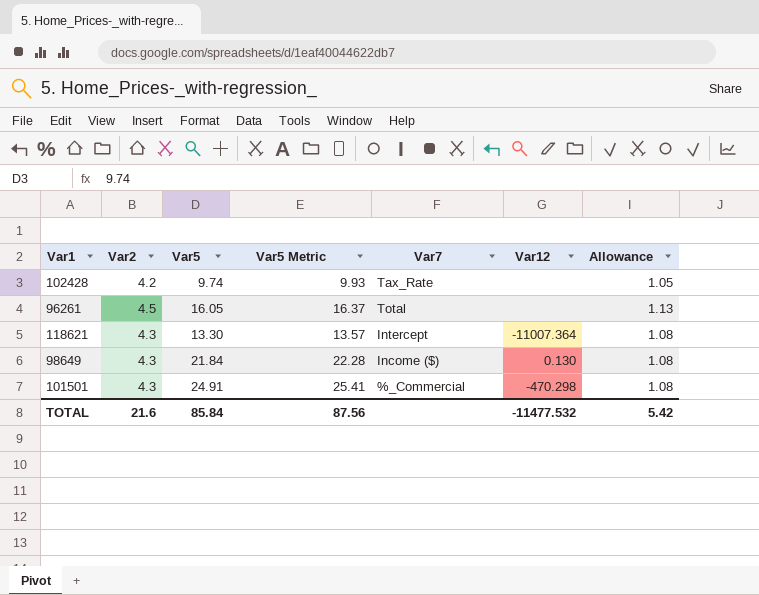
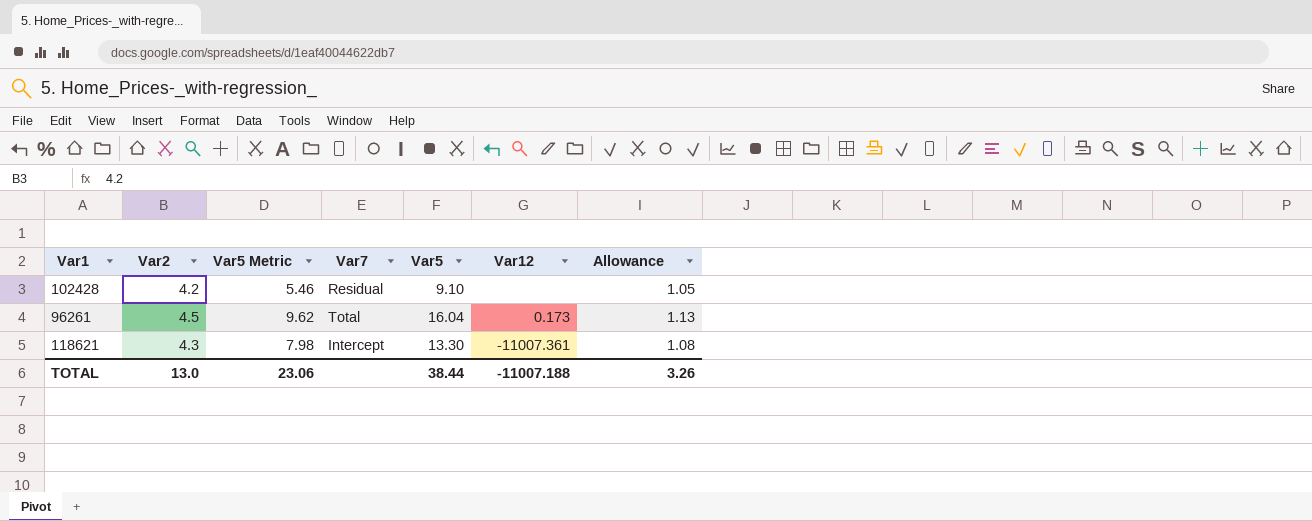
column Var5 Metric | formula: [Var5] * 1.02 -> [Var5] * 0.6
column Var5 | position: 3 -> 5
row 98649: 4.3 | 21.84 | 22.28 | Income ($) | 0.130 | 1.08 -> none
row 101501: 4.3 | 24.91 | 25.41 | %_Commercial | -470.298 | 1.08 -> none
102428 | Var7: Tax_Rate -> Residual
102428 | Var5: 9.74 -> 9.10
96261 | Var5: 16.05 -> 16.04
96261 | Var12: none -> 0.173
118621 | Var12: -11007.364 -> -11007.361
TOTAL | Var2: 21.6 -> 13.0
TOTAL | Var5 Metric: 87.56 -> 23.06
TOTAL | Var5: 85.84 -> 38.44
TOTAL | Var12: -11477.532 -> -11007.188
TOTAL | Allowance: 5.42 -> 3.26

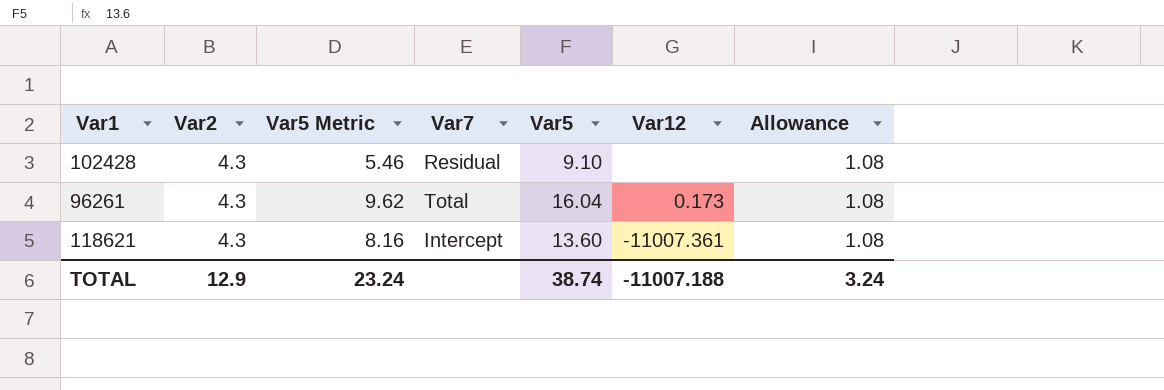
102428 | Var2: 4.2 -> 4.3
102428 | Allowance: 1.05 -> 1.08
96261 | Var2: 4.5 -> 4.3
96261 | Allowance: 1.13 -> 1.08
118621 | Var5 Metric: 7.98 -> 8.16
118621 | Var5: 13.30 -> 13.60
TOTAL | Var2: 13.0 -> 12.9
TOTAL | Var5 Metric: 23.06 -> 23.24
TOTAL | Var5: 38.44 -> 38.74
TOTAL | Allowance: 3.26 -> 3.24

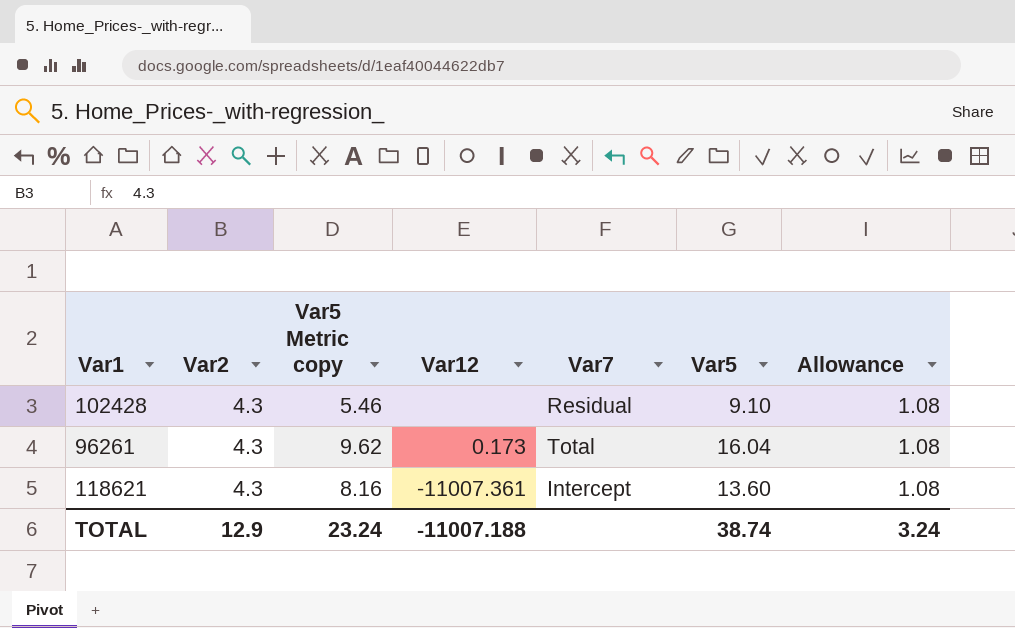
column name: Var5 Metric -> Var5 Metric copy
column Var12 | position: 6 -> 4

